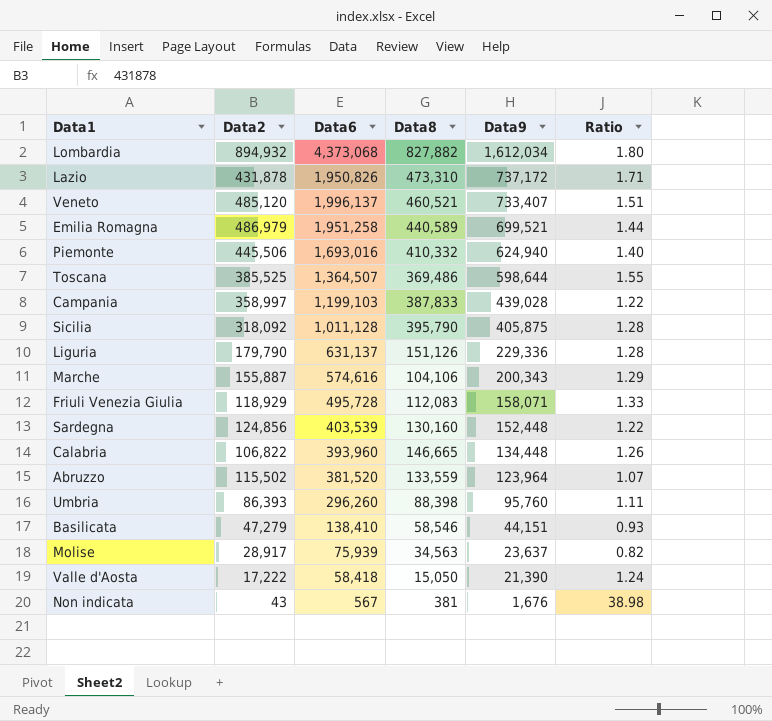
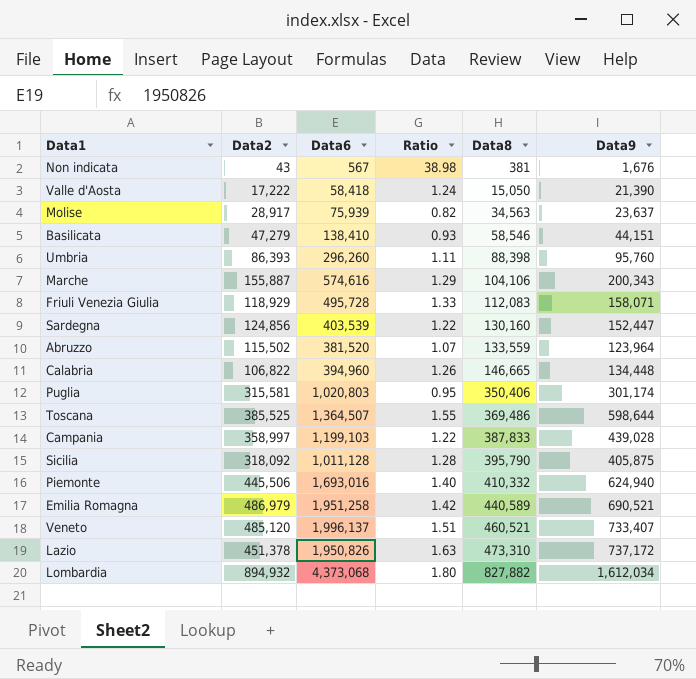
row order: Data9 descending -> Data8 ascending
column Ratio | position: 6 -> 4
row Liguria: 179,790 | 631,137 | 151,126 | 229,336 | 1.28 -> none
Sardegna | Data9: 152,448 -> 152,447
Calabria | Data6: 393,960 -> 394,960
row Puglia: none -> 315,581 | 1,020,803 | 0.95 | 350,406 | 301,174
Emilia Romagna | Ratio: 1.44 -> 1.42
Emilia Romagna | Data9: 699,521 -> 690,521
Lazio | Data2: 431,878 -> 451,378
Lazio | Ratio: 1.71 -> 1.63

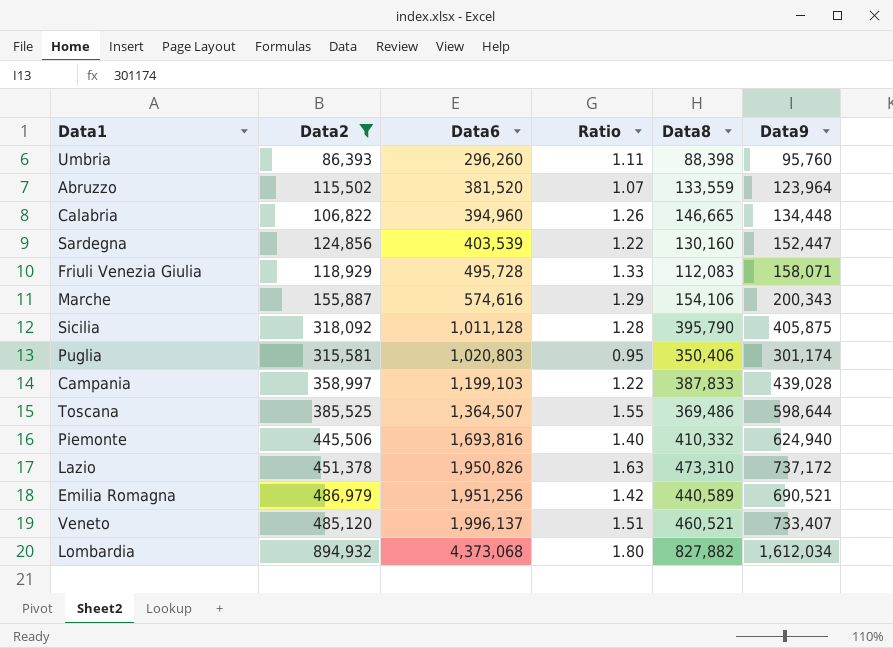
filter: none -> Data2 >= 86,393
row order: Data8 ascending -> Data6 ascending
Marche | Data8: 104,106 -> 154,106
Piemonte | Data6: 1,693,016 -> 1,693,816
Emilia Romagna | Data6: 1,951,258 -> 1,951,256

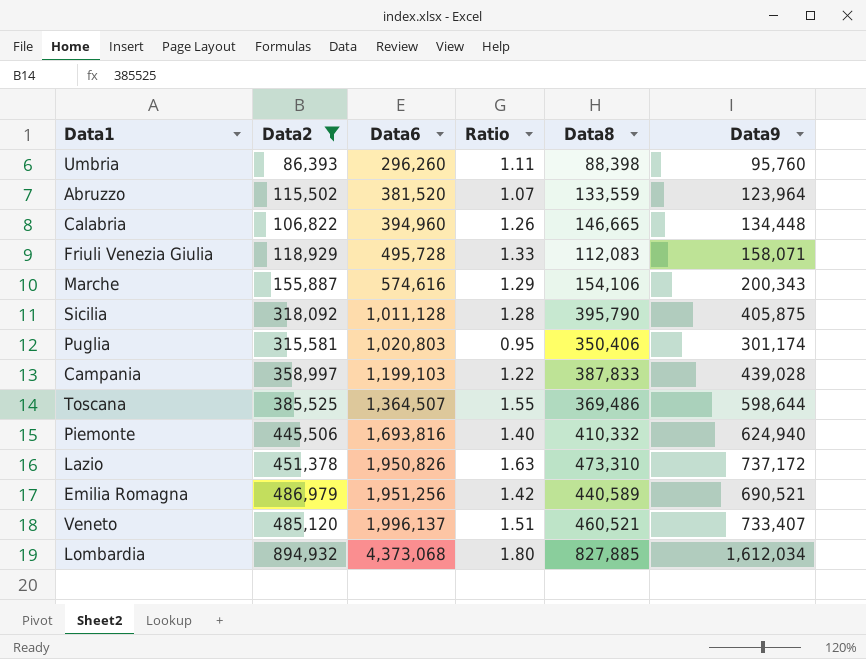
row Sardegna: 124,856 | 403,539 | 1.22 | 130,160 | 152,447 -> none
Lombardia | Data8: 827,882 -> 827,885

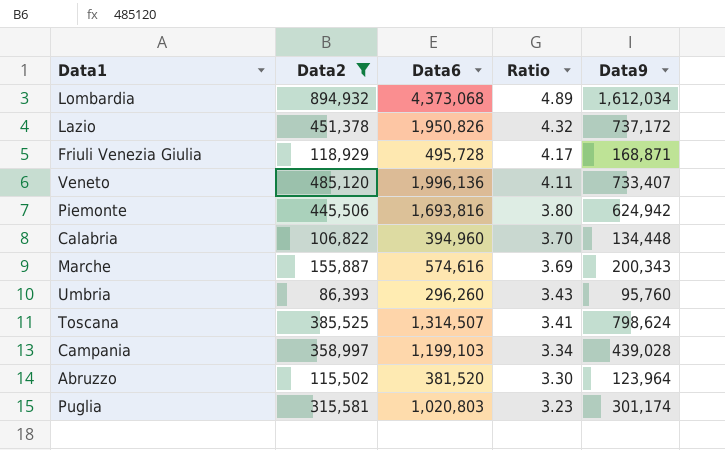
row order: Data6 ascending -> Ratio descending
column Data8 | position: 5 -> none
column Ratio | formula: [Data9] / [Data2] -> [Data6] / [Data2]
row Sicilia: 318,092 | 1,011,128 | 1.28 | 395,790 | 405,875 -> none
row Emilia Romagna: 486,979 | 1,951,256 | 1.42 | 440,589 | 690,521 -> none
Friuli Venezia Giulia | Data9: 158,071 -> 168,871
Veneto | Data6: 1,996,137 -> 1,996,136
Piemonte | Data9: 624,940 -> 624,942
Toscana | Data6: 1,364,507 -> 1,314,507
Toscana | Data9: 598,644 -> 798,624

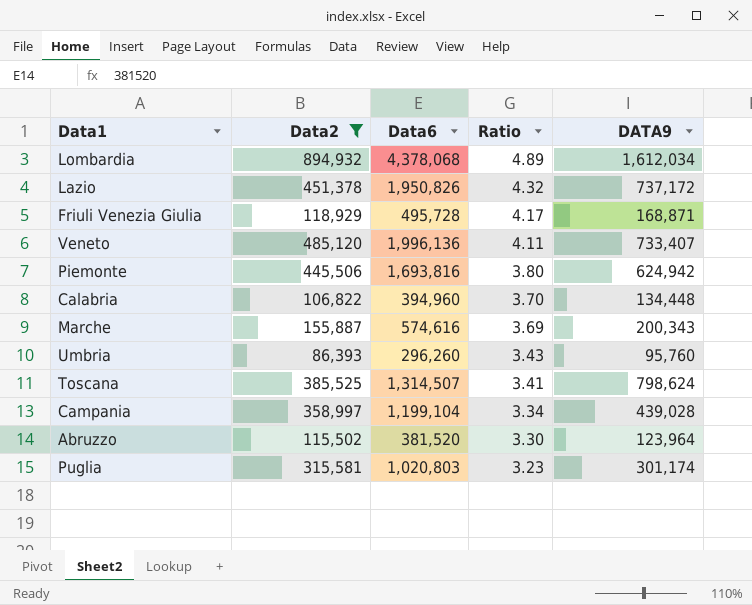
column name: Data9 -> DATA9
Lombardia | Data6: 4,373,068 -> 4,378,068
Campania | Data6: 1,199,103 -> 1,199,104

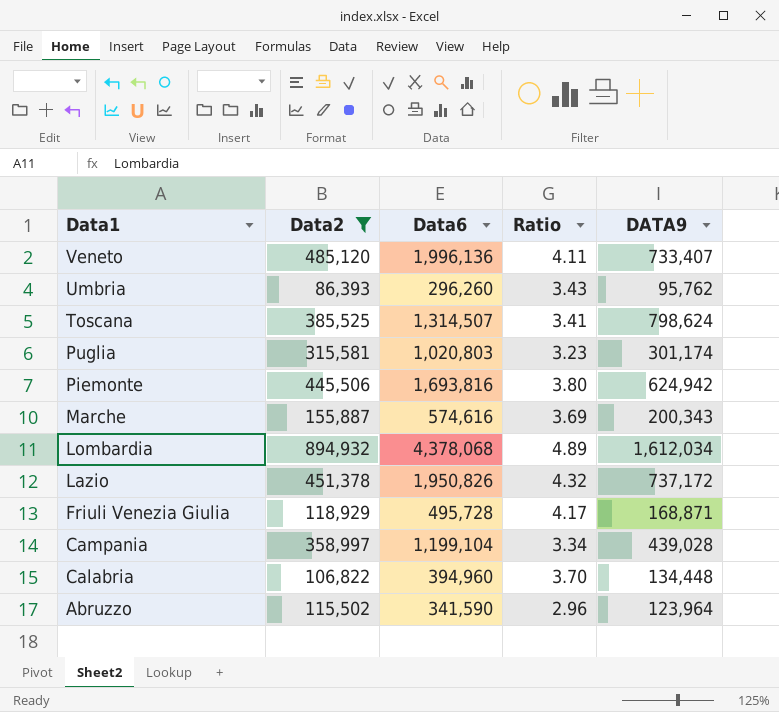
row order: Ratio descending -> Data1 descending
Umbria | DATA9: 95,760 -> 95,762
Abruzzo | Data6: 381,520 -> 341,590
Abruzzo | Ratio: 3.30 -> 2.96

